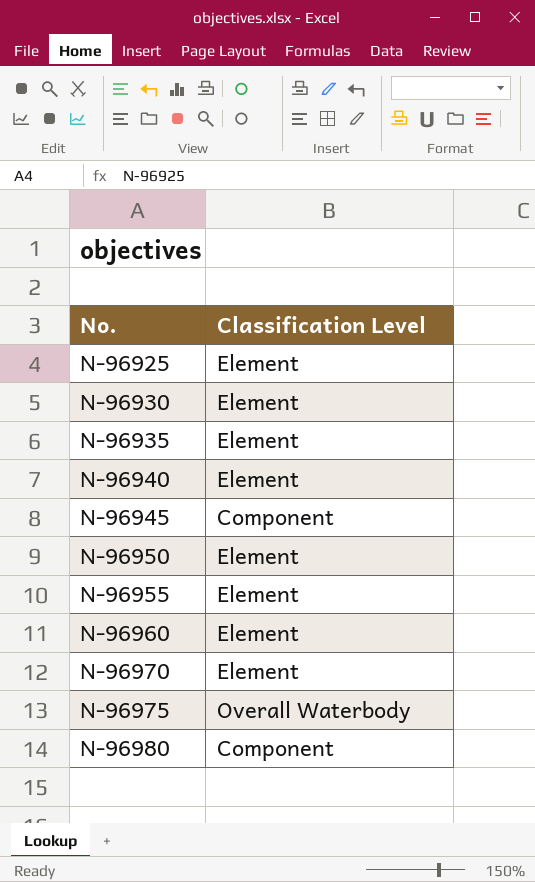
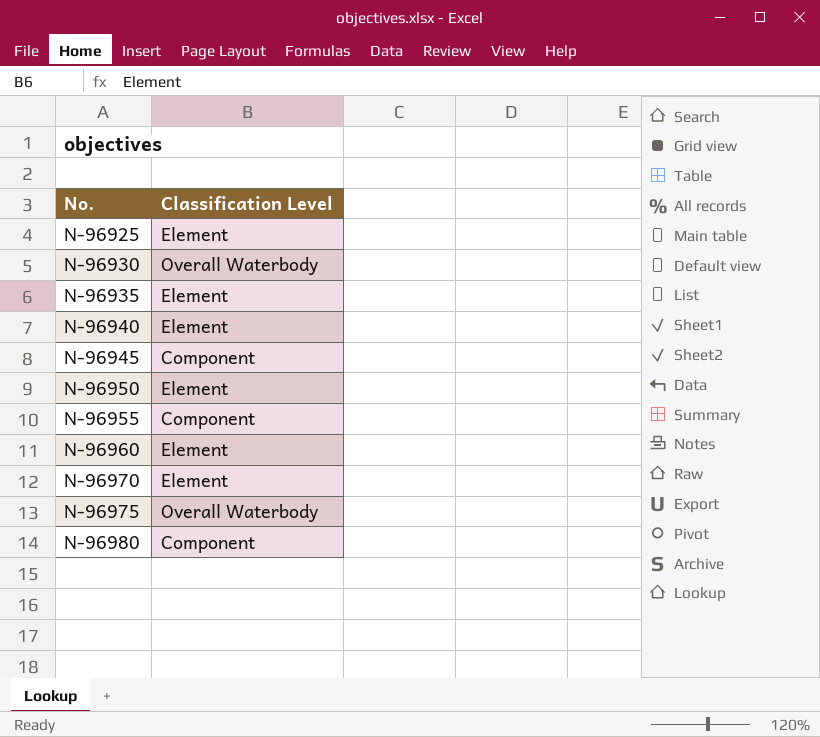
N-96930 | Classification Level: Element -> Overall Waterbody
N-96955 | Classification Level: Element -> Component

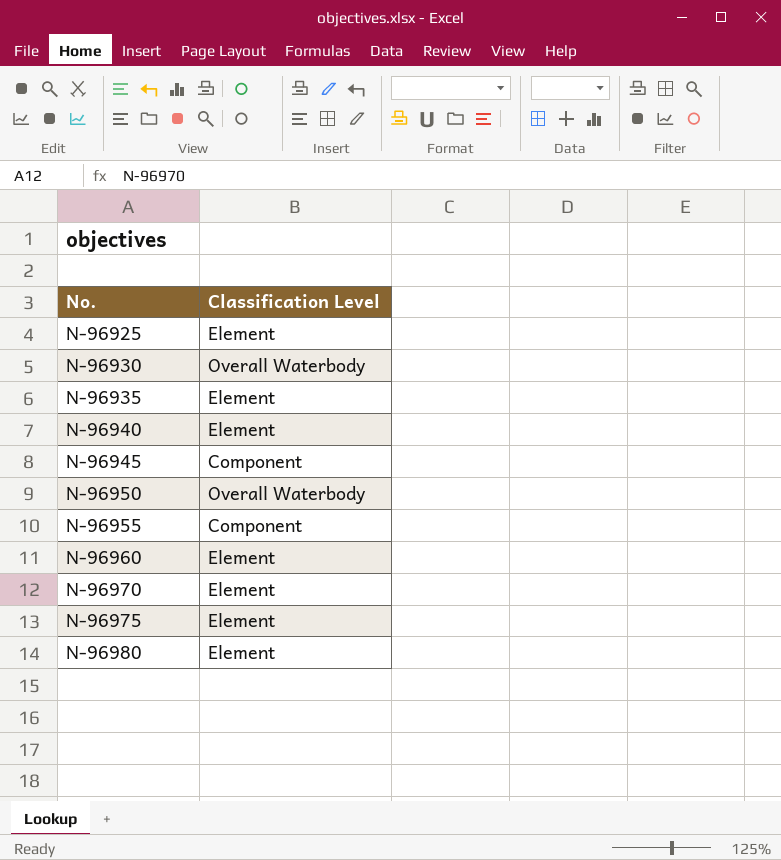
N-96950 | Classification Level: Element -> Overall Waterbody
N-96975 | Classification Level: Overall Waterbody -> Element
N-96980 | Classification Level: Component -> Element

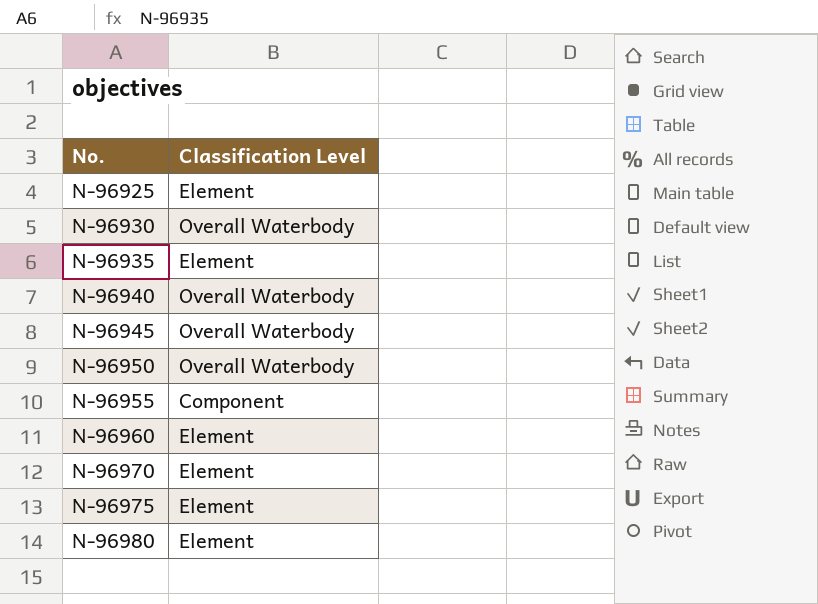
N-96940 | Classification Level: Element -> Overall Waterbody
N-96945 | Classification Level: Component -> Overall Waterbody

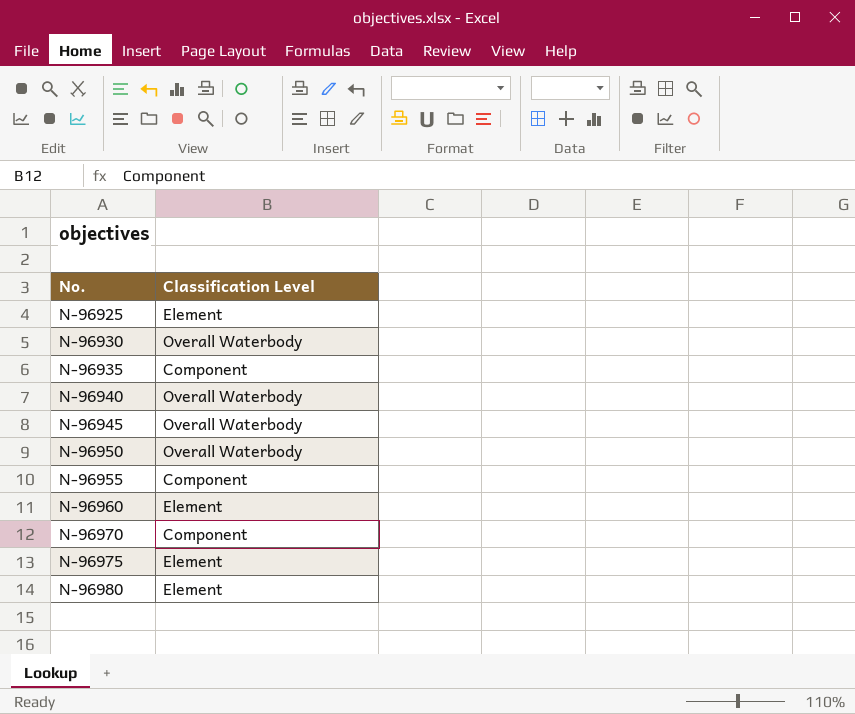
N-96935 | Classification Level: Element -> Component
N-96970 | Classification Level: Element -> Component

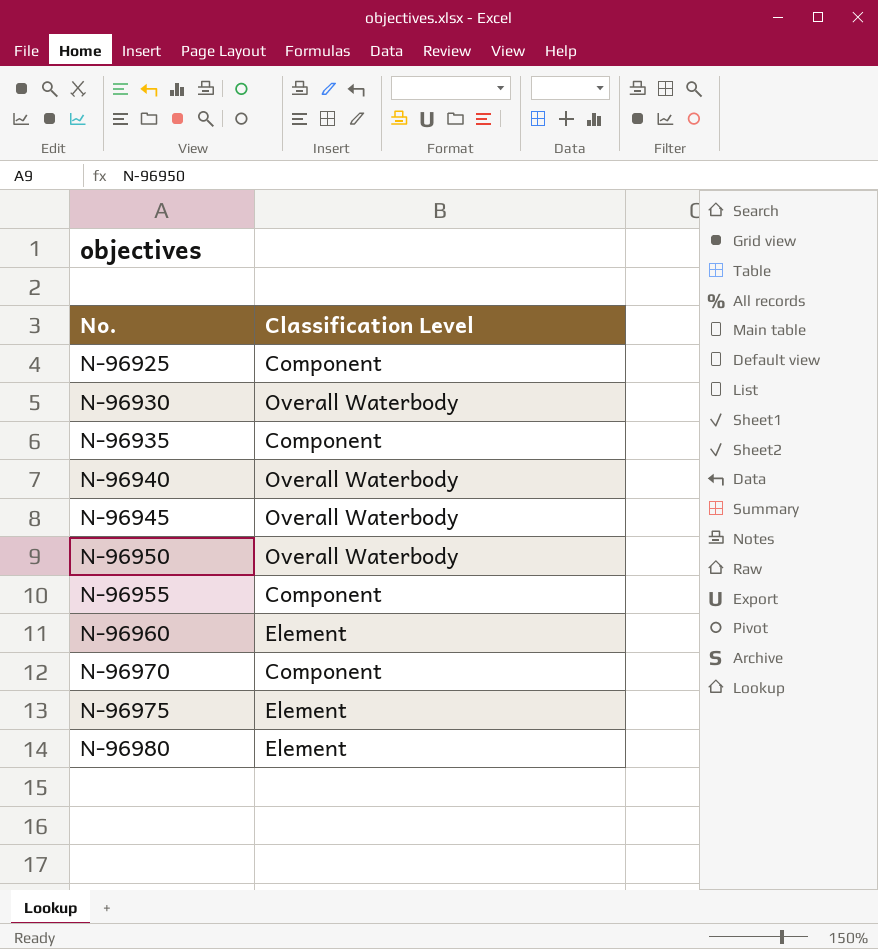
N-96925 | Classification Level: Element -> Component

